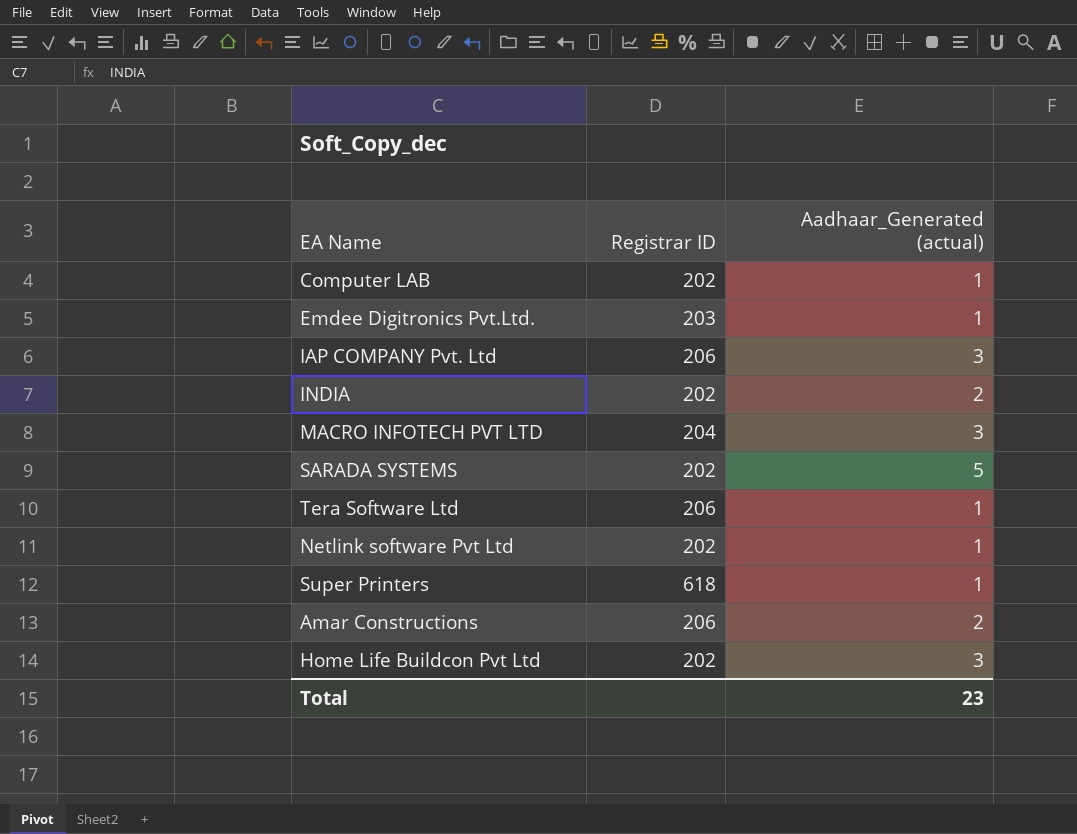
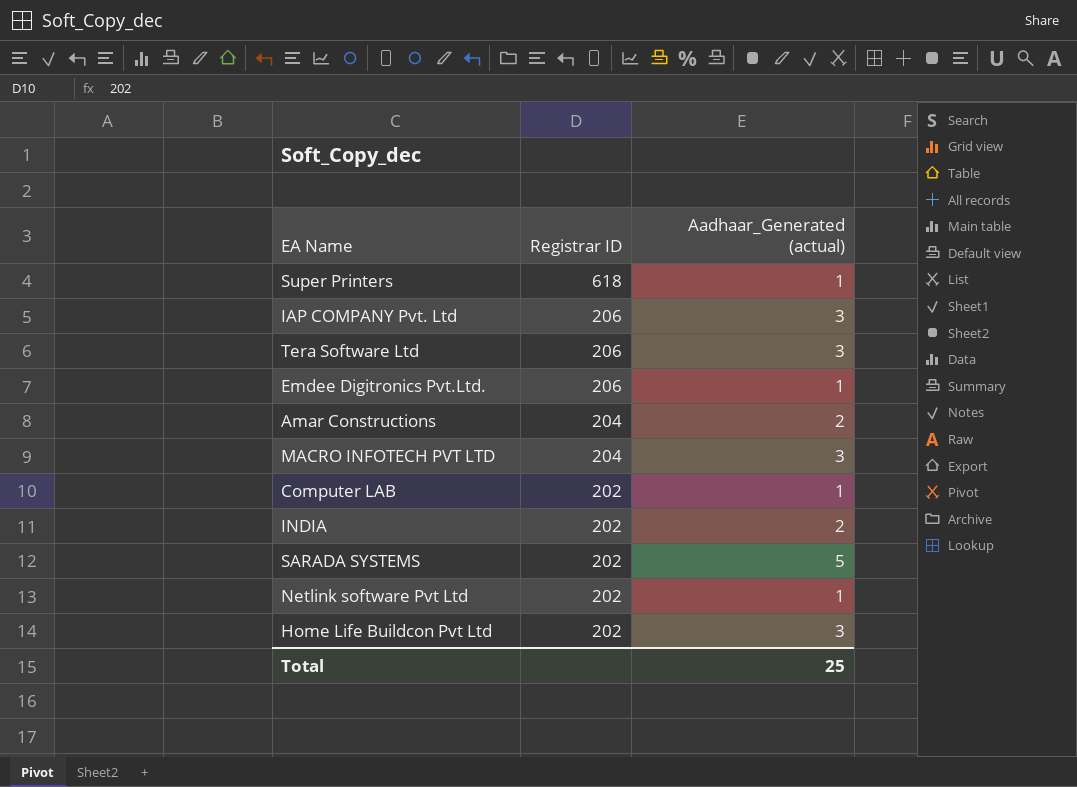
row order: none -> Registrar ID descending
Tera Software Ltd | Aadhaar_Generated (actual): 1 -> 3
Emdee Digitronics Pvt.Ltd. | Registrar ID: 203 -> 206
Amar Constructions | Registrar ID: 206 -> 204
Total | Aadhaar_Generated (actual): 23 -> 25

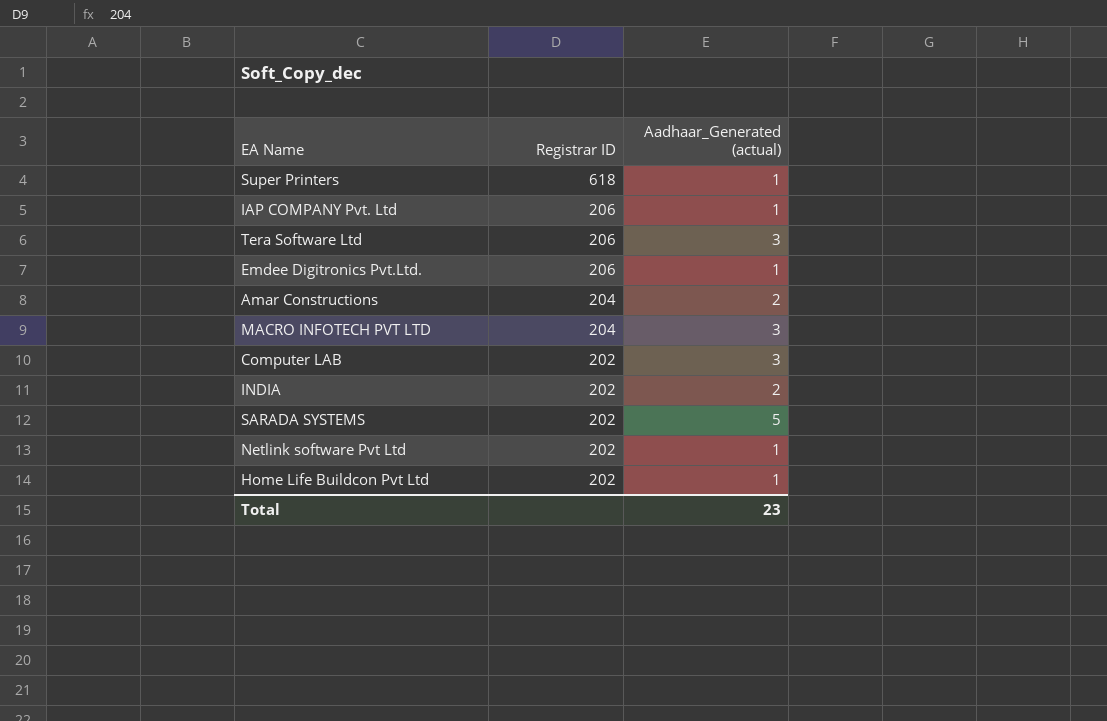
IAP COMPANY Pvt. Ltd | Aadhaar_Generated (actual): 3 -> 1
Computer LAB | Aadhaar_Generated (actual): 1 -> 3
Home Life Buildcon Pvt Ltd | Aadhaar_Generated (actual): 3 -> 1
Total | Aadhaar_Generated (actual): 25 -> 23

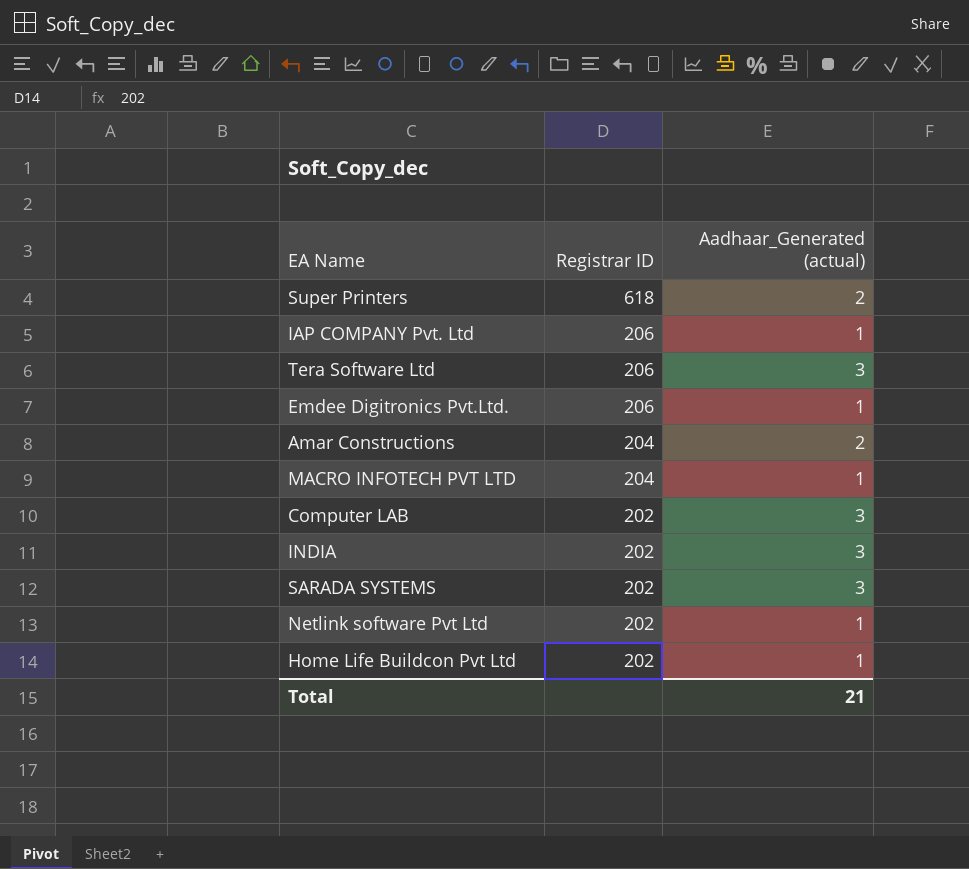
Super Printers | Aadhaar_Generated (actual): 1 -> 2
MACRO INFOTECH PVT LTD | Aadhaar_Generated (actual): 3 -> 1
INDIA | Aadhaar_Generated (actual): 2 -> 3
SARADA SYSTEMS | Aadhaar_Generated (actual): 5 -> 3
Total | Aadhaar_Generated (actual): 23 -> 21

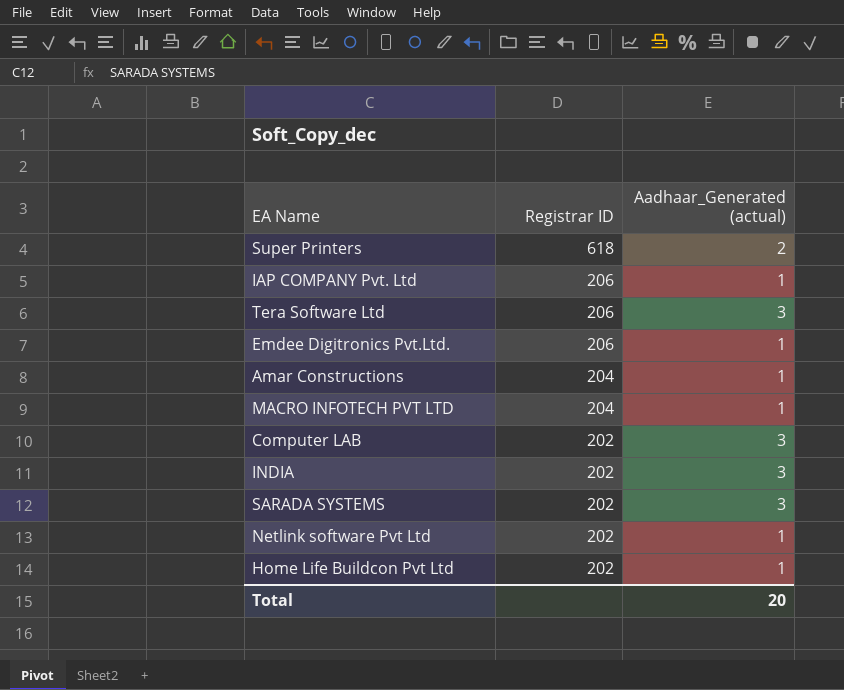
Amar Constructions | Aadhaar_Generated (actual): 2 -> 1
Total | Aadhaar_Generated (actual): 21 -> 20

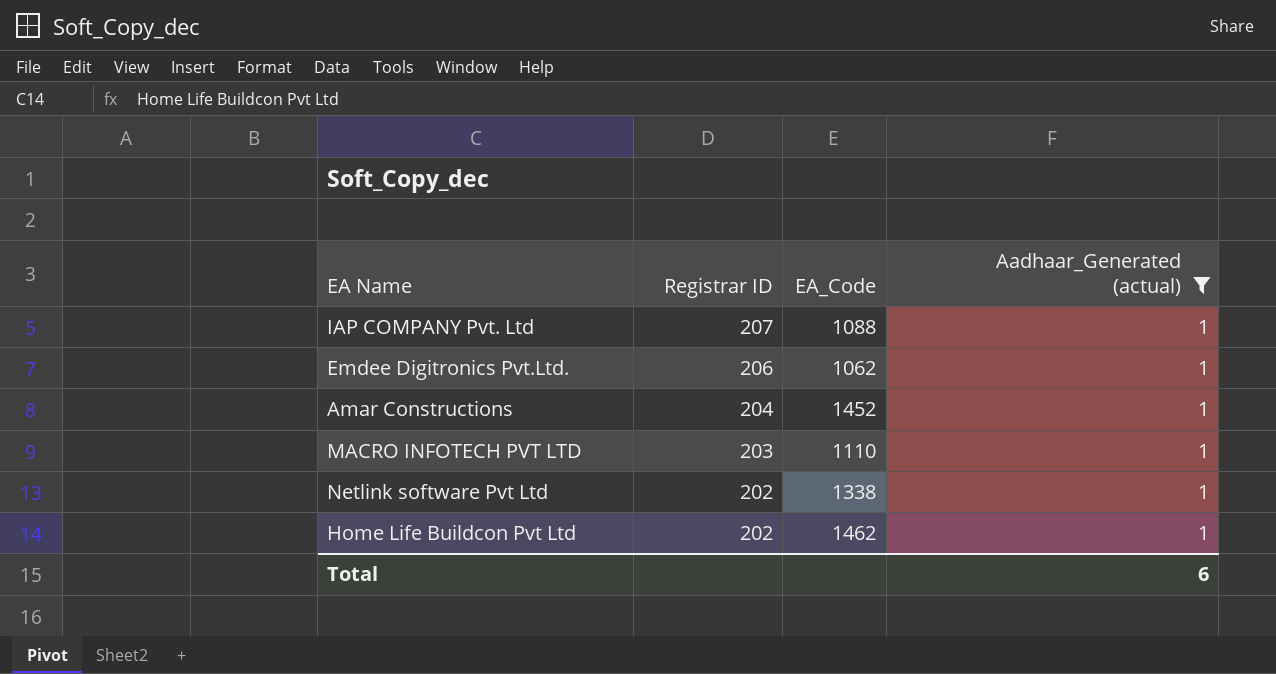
filter: none -> Aadhaar_Generated (actual) = 1
column EA_Code | position: none -> 3
IAP COMPANY Pvt. Ltd | Registrar ID: 206 -> 207
MACRO INFOTECH PVT LTD | Registrar ID: 204 -> 203
Total | Aadhaar_Generated (actual): 20 -> 6

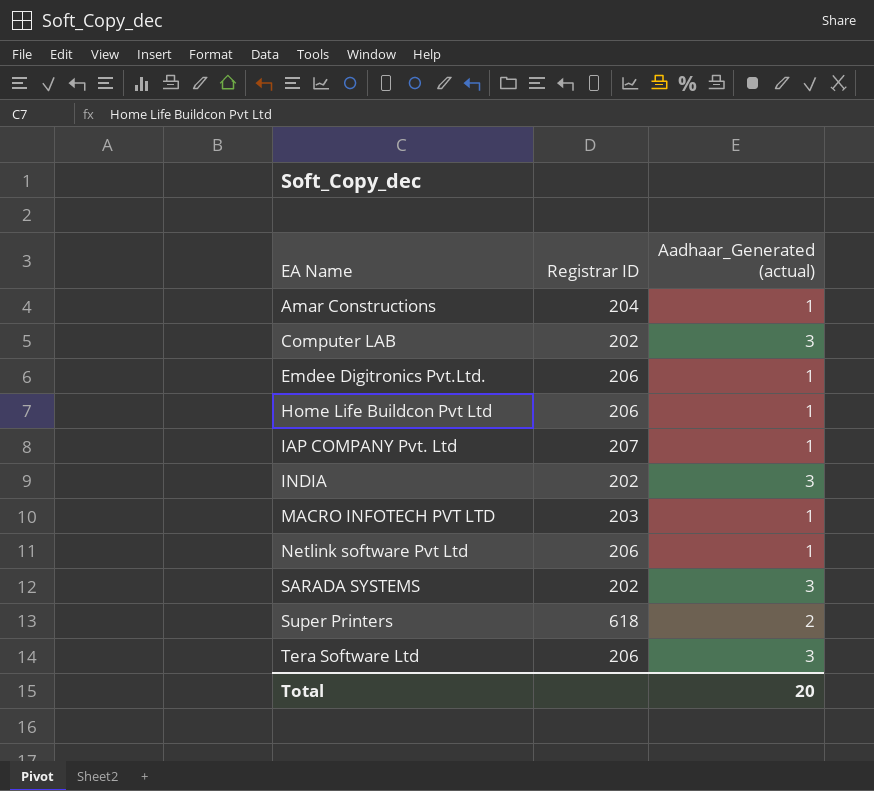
filter: Aadhaar_Generated (actual) = 1 -> none
row order: Registrar ID descending -> EA Name ascending
column EA_Code | position: 3 -> none
Home Life Buildcon Pvt Ltd | Registrar ID: 202 -> 206
Netlink software Pvt Ltd | Registrar ID: 202 -> 206
Total | Aadhaar_Generated (actual): 6 -> 20

